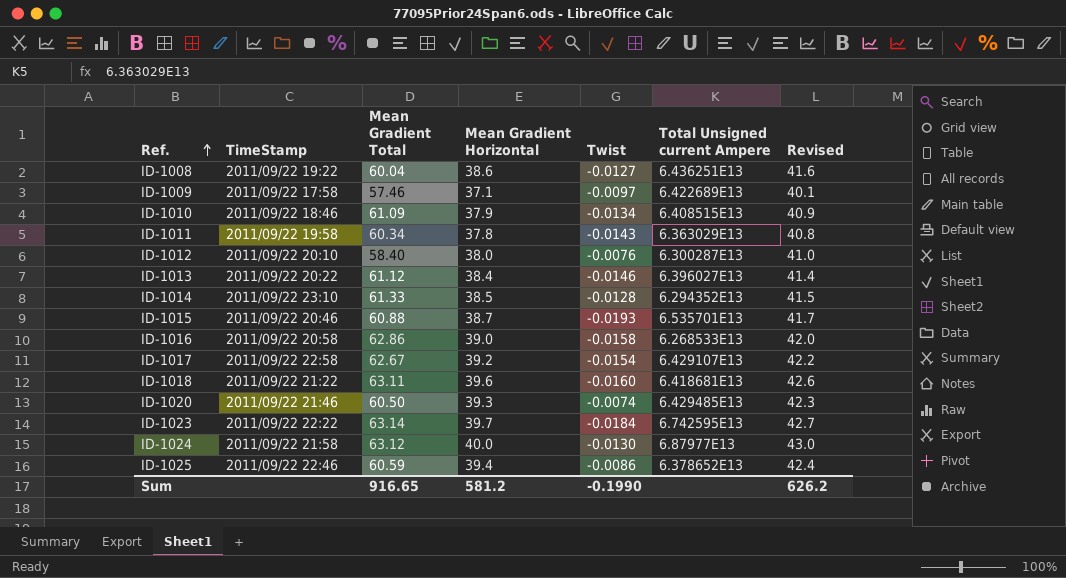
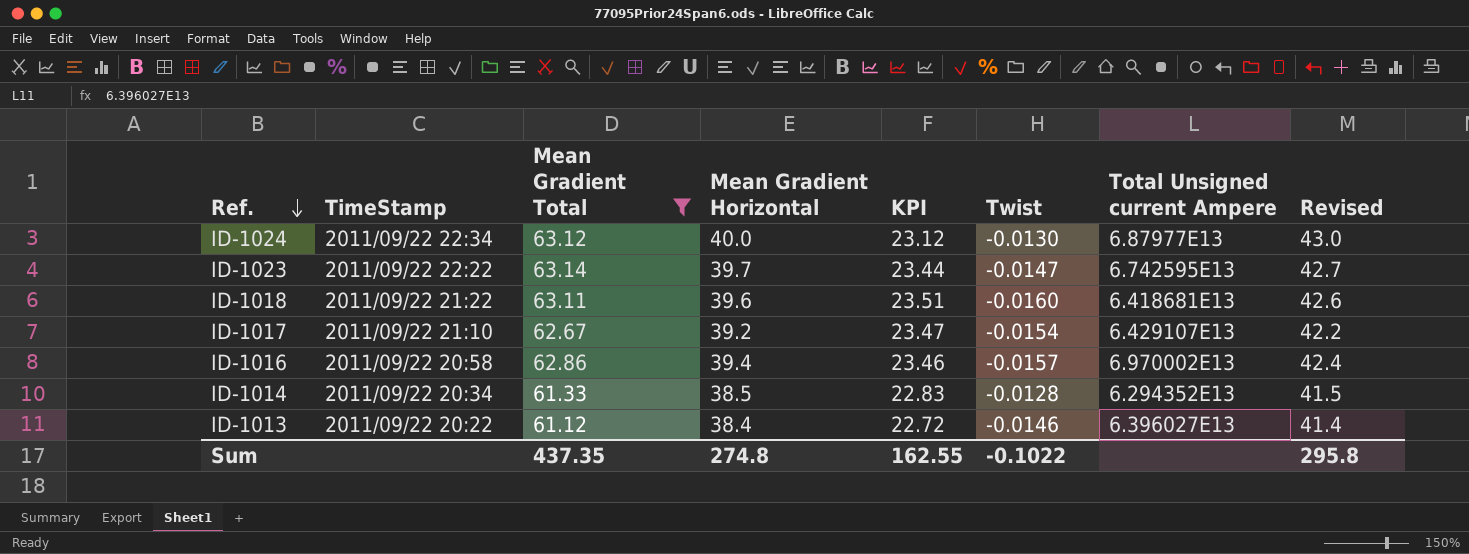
filter: none -> Mean Gradient Total >= 61.12
row order: Ref. ascending -> Ref. descending
column KPI | formula: none -> [Mean Gradient Total] - [Mean Gradient Horizontal]
ID-1024 | TimeStamp: 2011/09/22 21:58 -> 2011/09/22 22:34
ID-1023 | Twist: -0.0184 -> -0.0147
ID-1017 | TimeStamp: 2011/09/22 22:58 -> 2011/09/22 21:10
ID-1016 | Mean Gradient Horizontal: 39.0 -> 39.4
ID-1016 | Twist: -0.0158 -> -0.0157
ID-1016 | Total Unsigned current Ampere: 6.268533E13 -> 6.970002E13
ID-1016 | Revised: 42.0 -> 42.4
ID-1014 | TimeStamp: 2011/09/22 23:10 -> 2011/09/22 20:34
Sum | Mean Gradient Total: 916.65 -> 437.35
Sum | Mean Gradient Horizontal: 581.2 -> 274.8
Sum | Twist: -0.1990 -> -0.1022
Sum | Revised: 626.2 -> 295.8

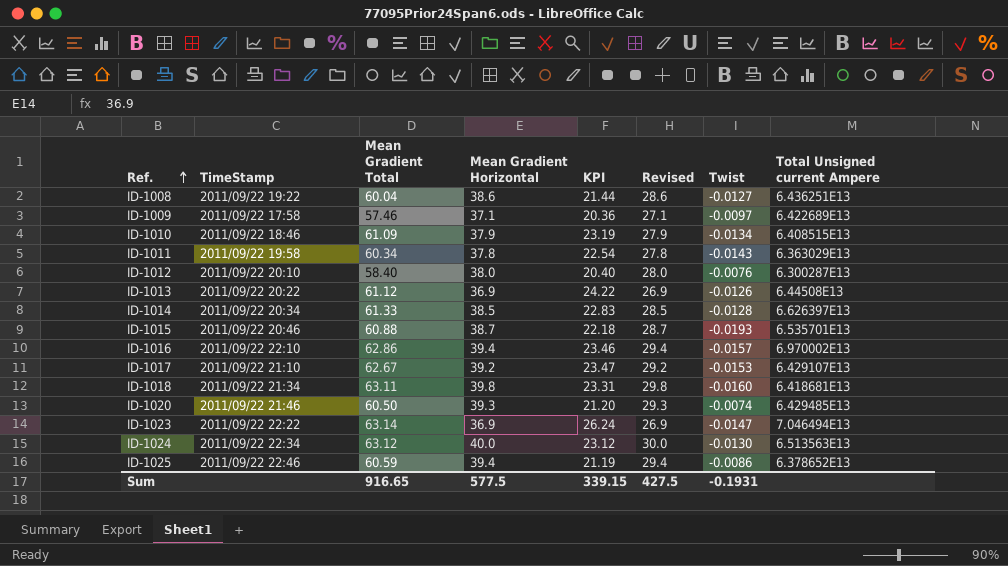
filter: Mean Gradient Total >= 61.12 -> none
row order: Ref. descending -> Ref. ascending
column Revised | formula: [Mean Gradient Horizontal] + 3 -> [Mean Gradient Horizontal] - 10
column Revised | position: 8 -> 6
ID-1013 | Mean Gradient Horizontal: 38.4 -> 36.9
ID-1013 | KPI: 22.72 -> 24.22
ID-1013 | Twist: -0.0146 -> -0.0126
ID-1013 | Total Unsigned current Ampere: 6.396027E13 -> 6.44508E13
ID-1014 | Total Unsigned current Ampere: 6.294352E13 -> 6.626397E13
ID-1016 | TimeStamp: 2011/09/22 20:58 -> 2011/09/22 22:10
ID-1017 | Twist: -0.0154 -> -0.0153
ID-1018 | TimeStamp: 2011/09/22 21:22 -> 2011/09/22 21:34
ID-1018 | Mean Gradient Horizontal: 39.6 -> 39.8
ID-1018 | KPI: 23.51 -> 23.31
ID-1023 | Mean Gradient Horizontal: 39.7 -> 36.9
ID-1023 | KPI: 23.44 -> 26.24
ID-1023 | Total Unsigned current Ampere: 6.742595E13 -> 7.046494E13
ID-1024 | Total Unsigned current Ampere: 6.87977E13 -> 6.513563E13
Sum | Mean Gradient Total: 437.35 -> 916.65
Sum | Mean Gradient Horizontal: 274.8 -> 577.5
Sum | KPI: 162.55 -> 339.15
Sum | Revised: 295.8 -> 427.5
Sum | Twist: -0.1022 -> -0.1931

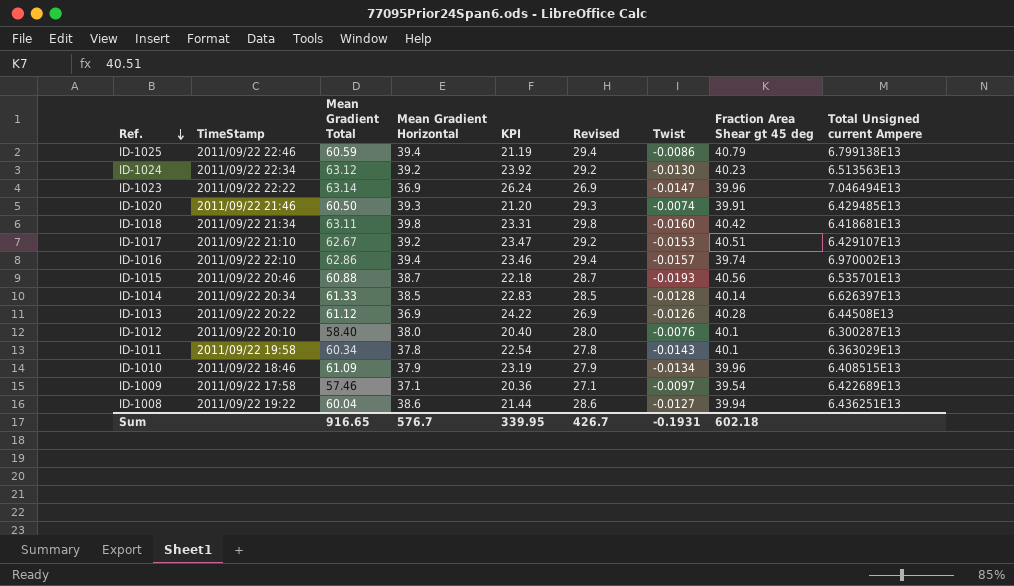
row order: Ref. ascending -> Ref. descending
column Fraction Area Shear gt 45 deg | position: none -> 8
ID-1025 | Total Unsigned current Ampere: 6.378652E13 -> 6.799138E13
ID-1024 | Mean Gradient Horizontal: 40.0 -> 39.2
ID-1024 | KPI: 23.12 -> 23.92
ID-1024 | Revised: 30.0 -> 29.2
Sum | Mean Gradient Horizontal: 577.5 -> 576.7
Sum | KPI: 339.15 -> 339.95
Sum | Revised: 427.5 -> 426.7

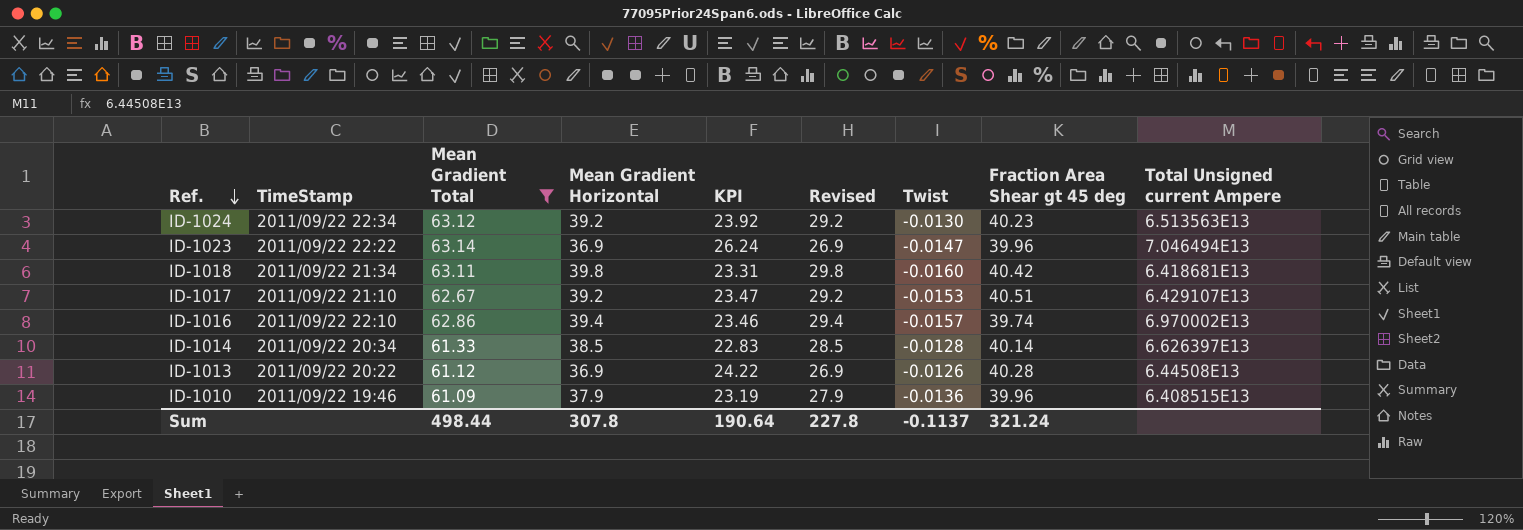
filter: none -> Mean Gradient Total >= 61.09
ID-1010 | TimeStamp: 2011/09/22 18:46 -> 2011/09/22 19:46
ID-1010 | Twist: -0.0134 -> -0.0136
Sum | Mean Gradient Total: 916.65 -> 498.44
Sum | Mean Gradient Horizontal: 576.7 -> 307.8
Sum | KPI: 339.95 -> 190.64
Sum | Revised: 426.7 -> 227.8
Sum | Twist: -0.1931 -> -0.1137
Sum | Fraction Area Shear gt 45 deg: 602.18 -> 321.24

